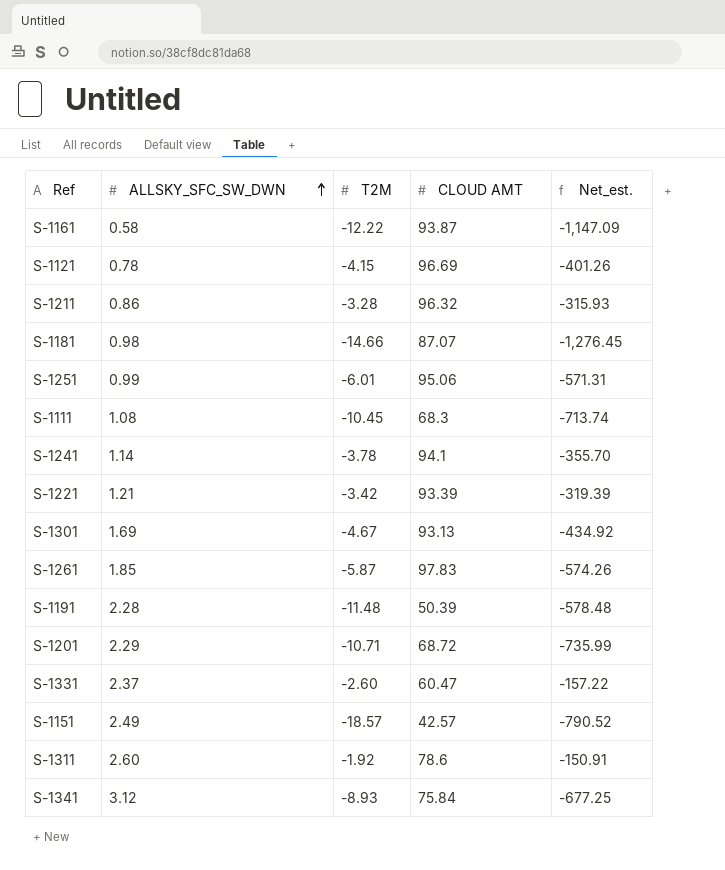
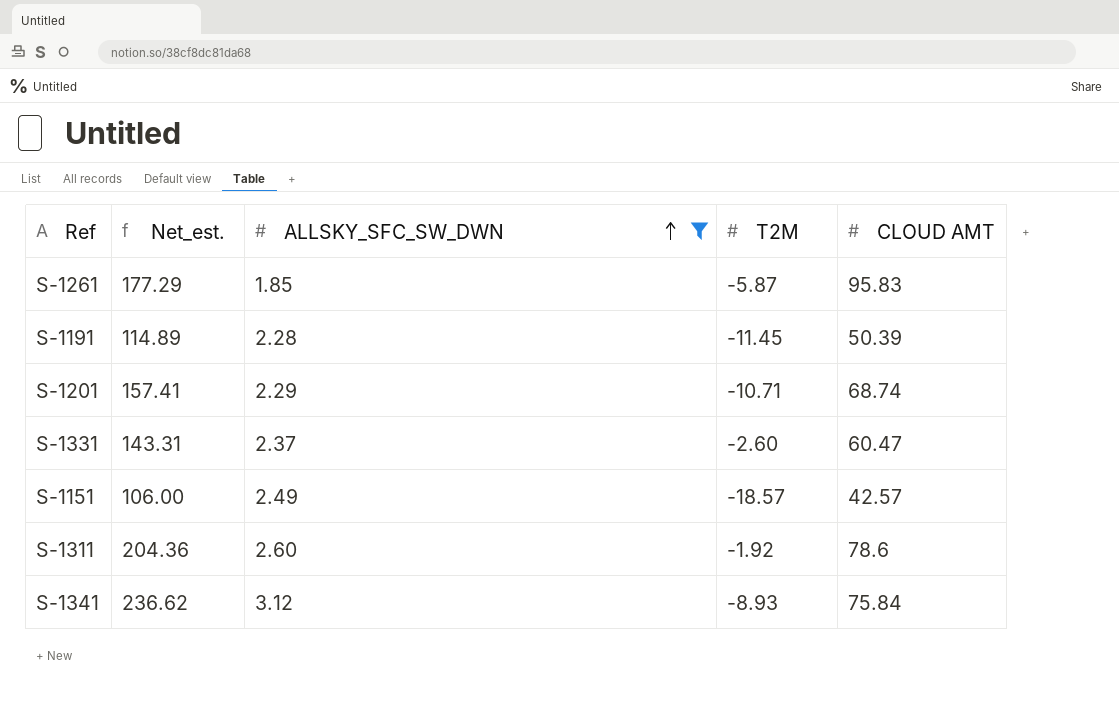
filter: none -> ALLSKY_SFC_SW_DWN >= 1.85
column Net_est. | formula: [T2M] * [CLOUD AMT] -> [ALLSKY_SFC_SW_DWN] * [CLOUD AMT]
column Net_est. | position: 5 -> 2
S-1261 | CLOUD AMT: 97.83 -> 95.83
S-1191 | T2M: -11.48 -> -11.45
S-1201 | CLOUD AMT: 68.72 -> 68.74

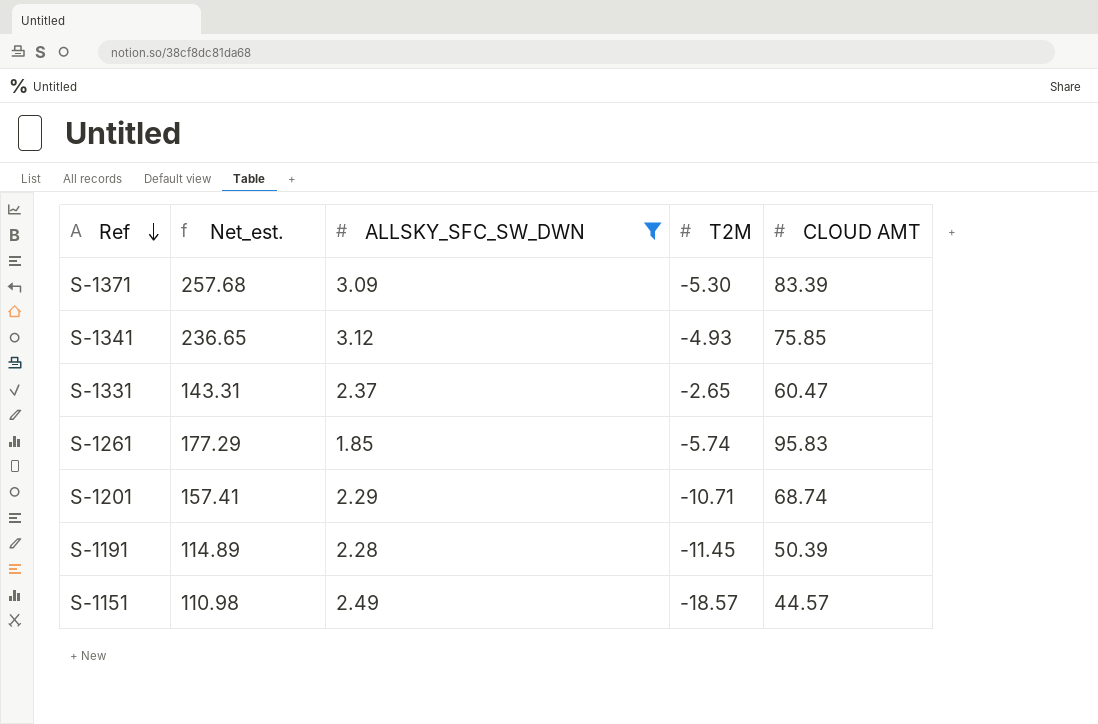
row order: ALLSKY_SFC_SW_DWN ascending -> Ref descending
row S-1311: 204.36 | 2.60 | -1.92 | 78.6 -> none
row S-1371: none -> 257.68 | 3.09 | -5.30 | 83.39
S-1341 | Net_est.: 236.62 -> 236.65
S-1341 | T2M: -8.93 -> -4.93
S-1341 | CLOUD AMT: 75.84 -> 75.85
S-1331 | T2M: -2.60 -> -2.65
S-1261 | T2M: -5.87 -> -5.74
S-1151 | Net_est.: 106.00 -> 110.98
S-1151 | CLOUD AMT: 42.57 -> 44.57

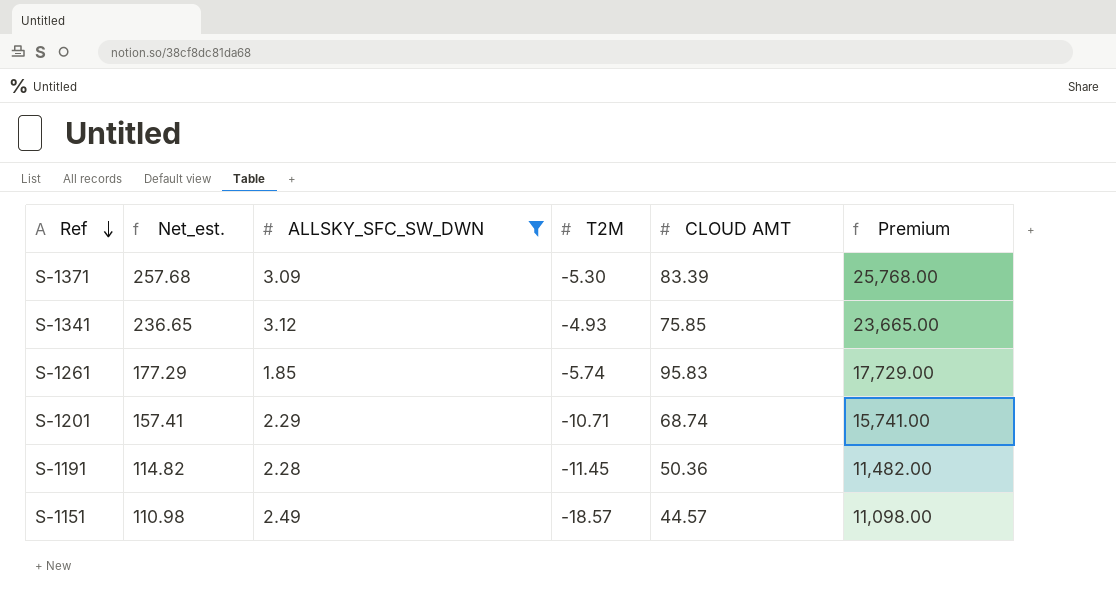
column Premium | formula: none -> [Net_est.] * 100
row S-1331: 143.31 | 2.37 | -2.65 | 60.47 -> none
S-1191 | Net_est.: 114.89 -> 114.82
S-1191 | CLOUD AMT: 50.39 -> 50.36

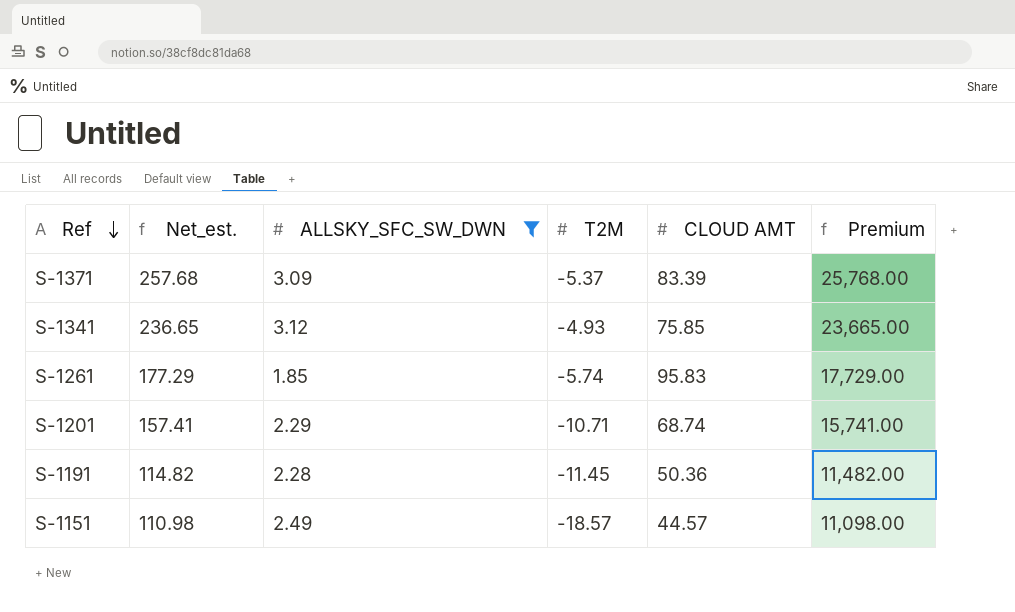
S-1371 | T2M: -5.30 -> -5.37

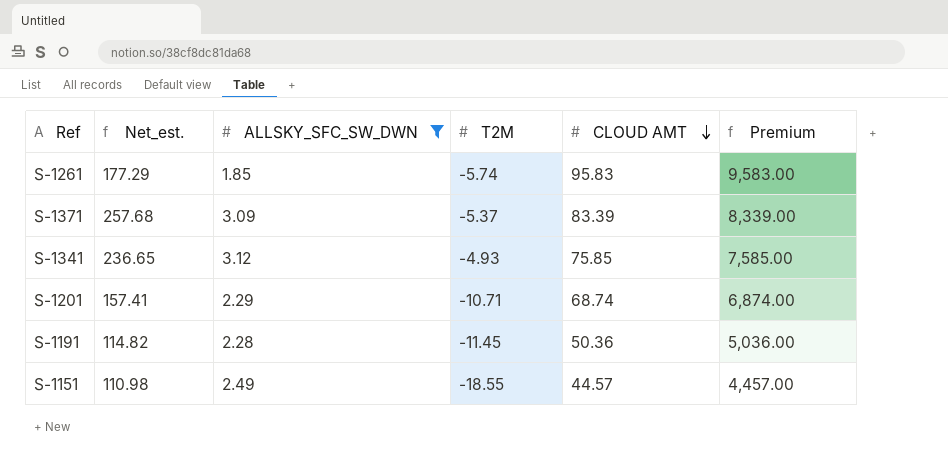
row order: Ref descending -> CLOUD AMT descending
column Premium | formula: [Net_est.] * 100 -> [CLOUD AMT] * 100
S-1151 | T2M: -18.57 -> -18.55

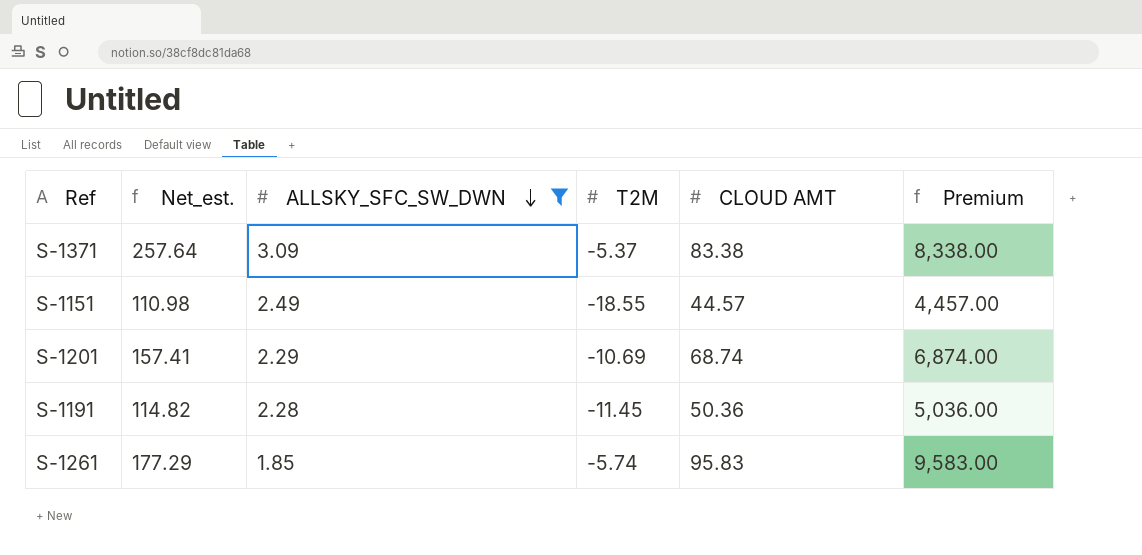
row order: CLOUD AMT descending -> ALLSKY_SFC_SW_DWN descending
row S-1341: 236.65 | 3.12 | -4.93 | 75.85 | 7,585.00 -> none
S-1371 | Net_est.: 257.68 -> 257.64
S-1371 | CLOUD AMT: 83.39 -> 83.38
S-1371 | Premium: 8,339.00 -> 8,338.00
S-1201 | T2M: -10.71 -> -10.69

